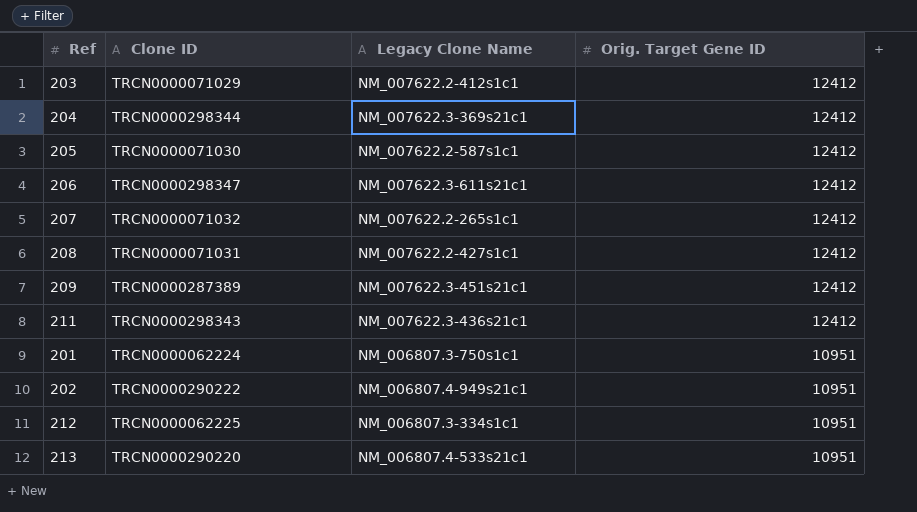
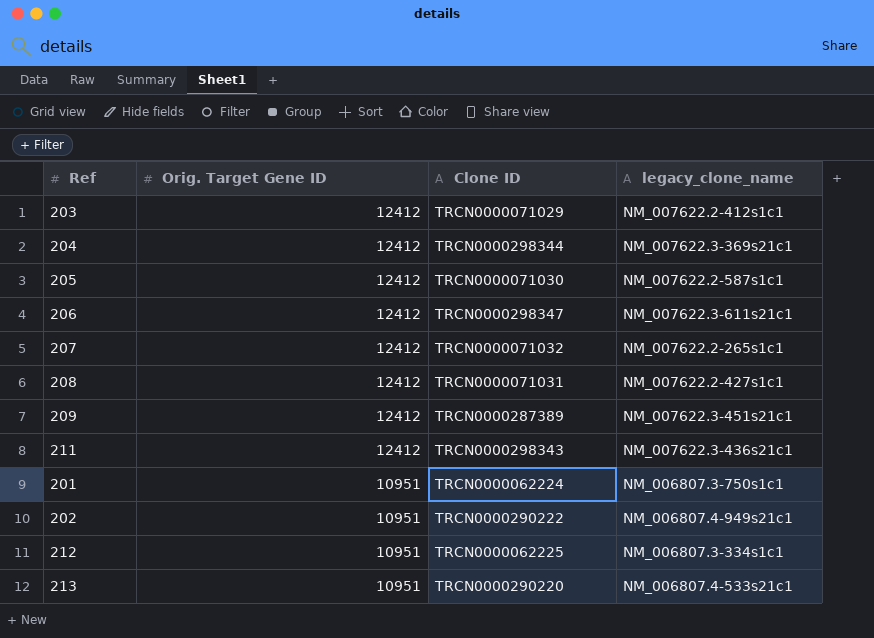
column Orig. Target Gene ID | position: 4 -> 2
column name: Legacy Clone Name -> legacy_clone_name

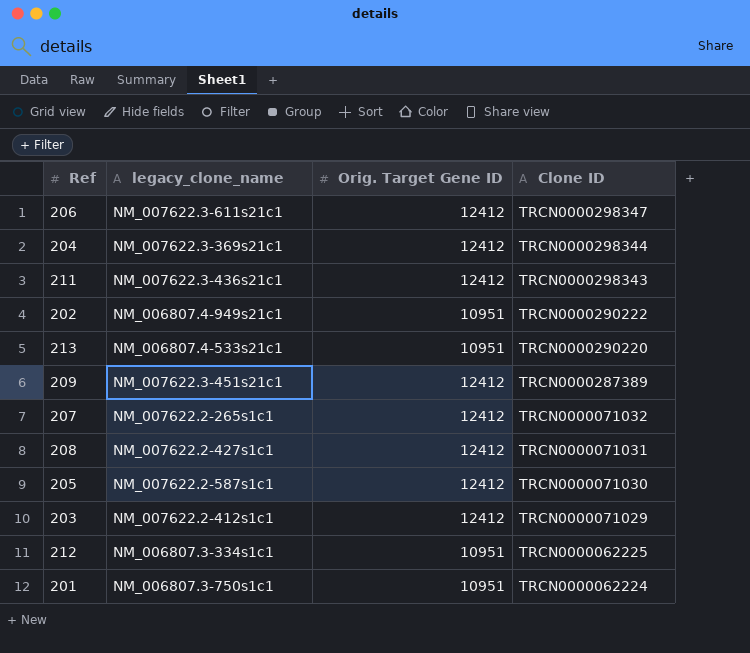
row order: Orig. Target Gene ID descending -> Clone ID descending
column legacy_clone_name | position: 4 -> 2

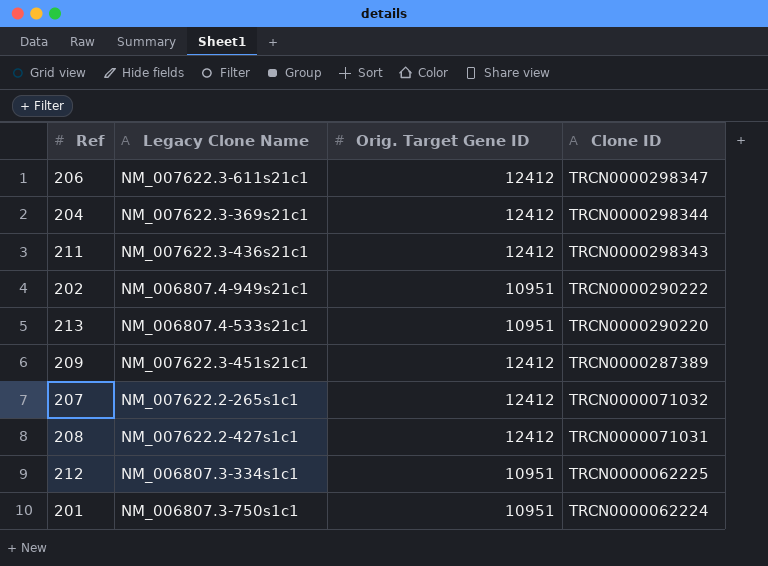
column name: legacy_clone_name -> Legacy Clone Name
row 205: NM_007622.2-587s1c1 | 12412 | TRCN0000071030 -> none
row 203: NM_007622.2-412s1c1 | 12412 | TRCN0000071029 -> none

